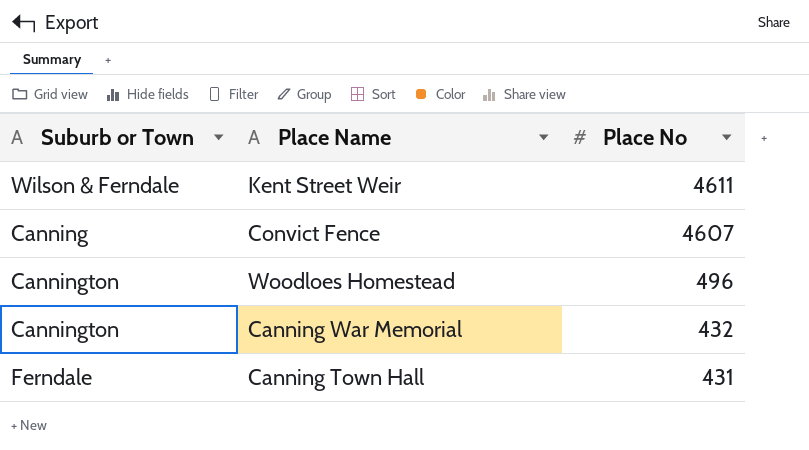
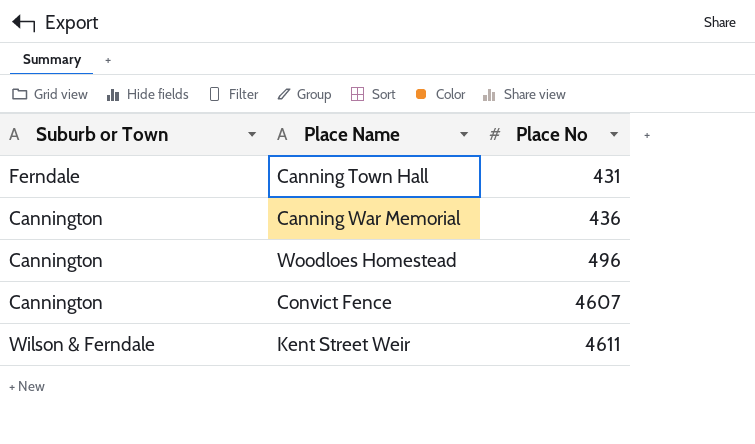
row order: Place No descending -> Place No ascending
Canning War Memorial | Place No: 432 -> 436
Convict Fence | Suburb or Town: Canning -> Cannington

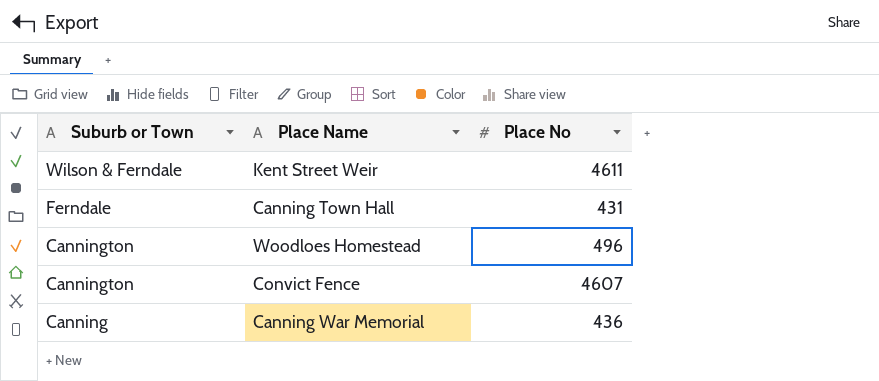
row order: Place No ascending -> Suburb or Town descending
Canning War Memorial | Suburb or Town: Cannington -> Canning

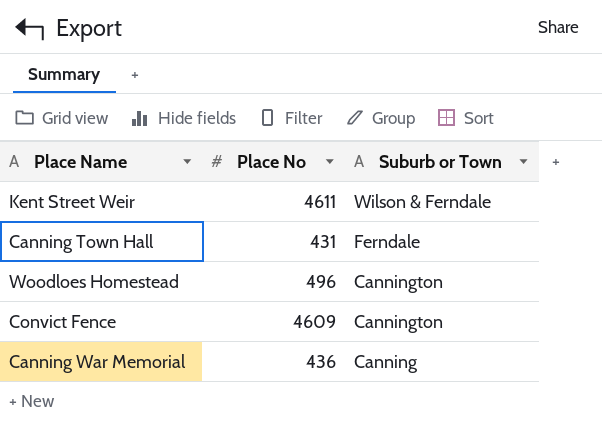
column Suburb or Town | position: 1 -> 3
Convict Fence | Place No: 4607 -> 4609

